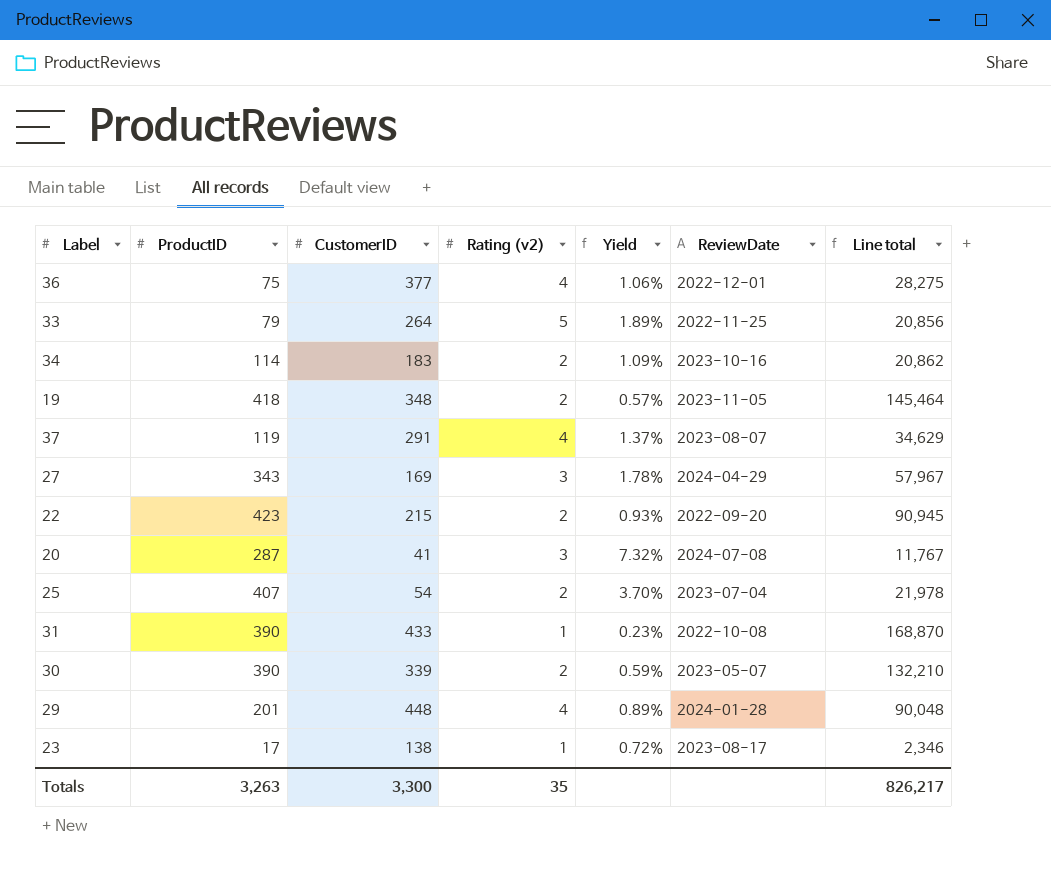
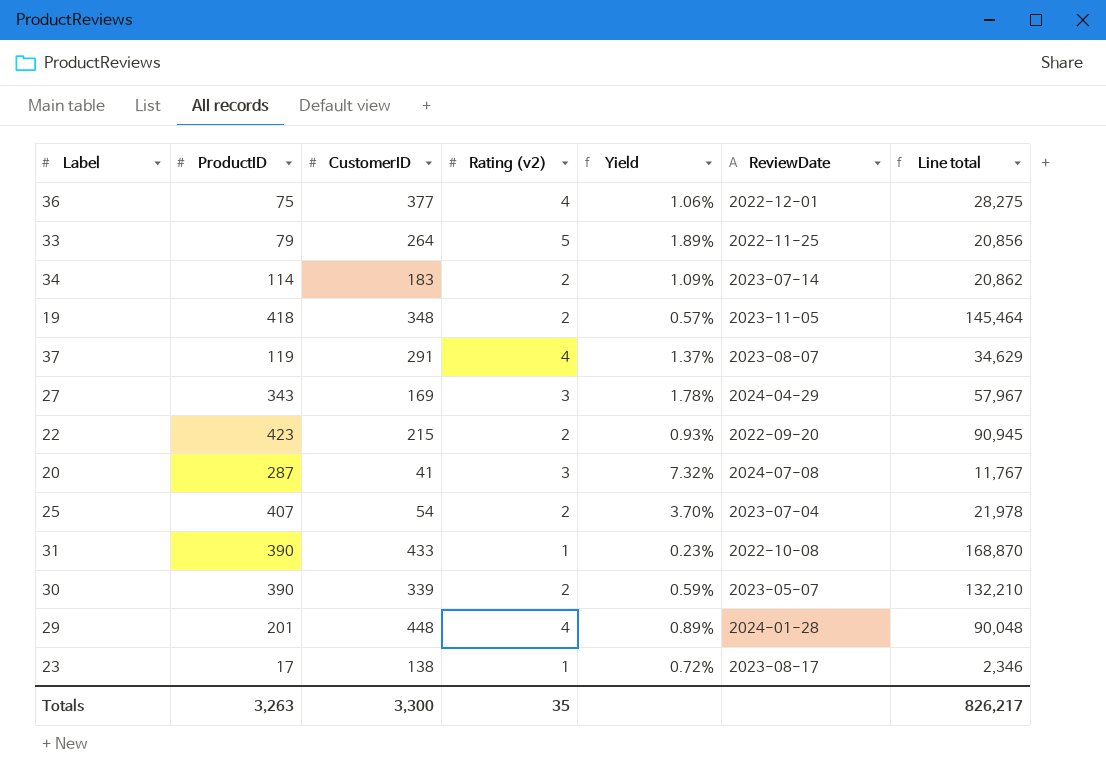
34 | ReviewDate: 2023-10-16 -> 2023-07-14

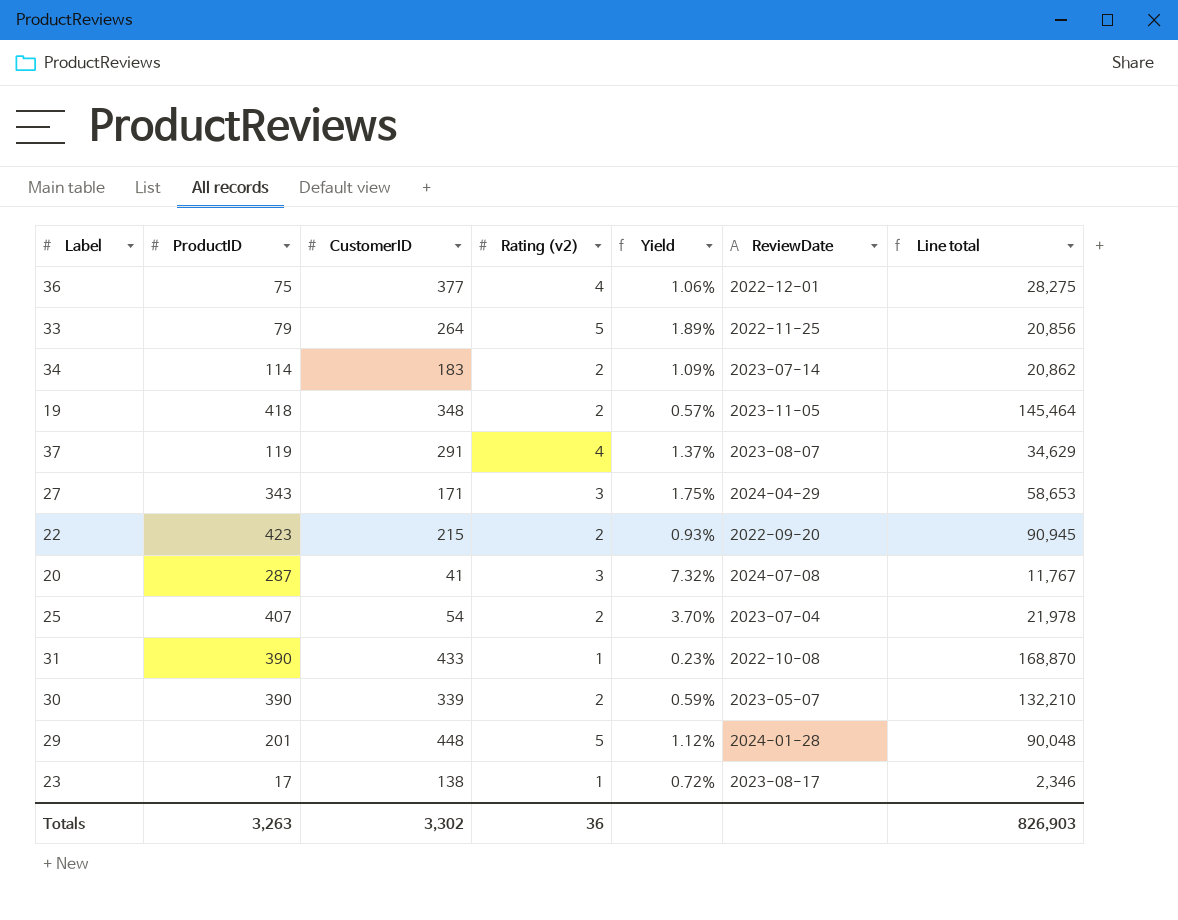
27 | CustomerID: 169 -> 171
27 | Yield: 1.78% -> 1.75%
27 | Line total: 57,967 -> 58,653
29 | Rating (v2): 4 -> 5
29 | Yield: 0.89% -> 1.12%
Totals | CustomerID: 3,300 -> 3,302
Totals | Rating (v2): 35 -> 36
Totals | Line total: 826,217 -> 826,903

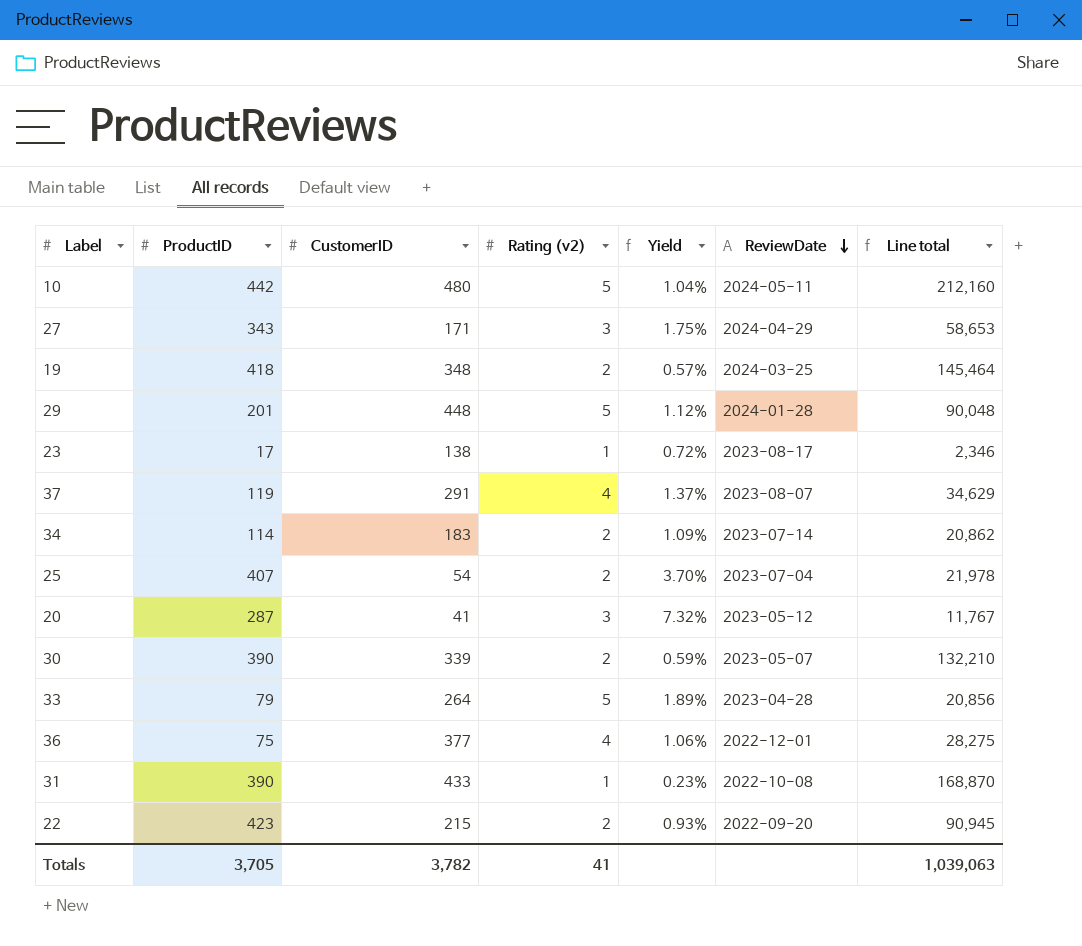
row order: none -> ReviewDate descending
row 10: none -> 442 | 480 | 5 | 1.04% | 2024-05-11 | 212,160
19 | ReviewDate: 2023-11-05 -> 2024-03-25
20 | ReviewDate: 2024-07-08 -> 2023-05-12
33 | ReviewDate: 2022-11-25 -> 2023-04-28
Totals | ProductID: 3,263 -> 3,705
Totals | CustomerID: 3,302 -> 3,782
Totals | Rating (v2): 36 -> 41
Totals | Line total: 826,903 -> 1,039,063

